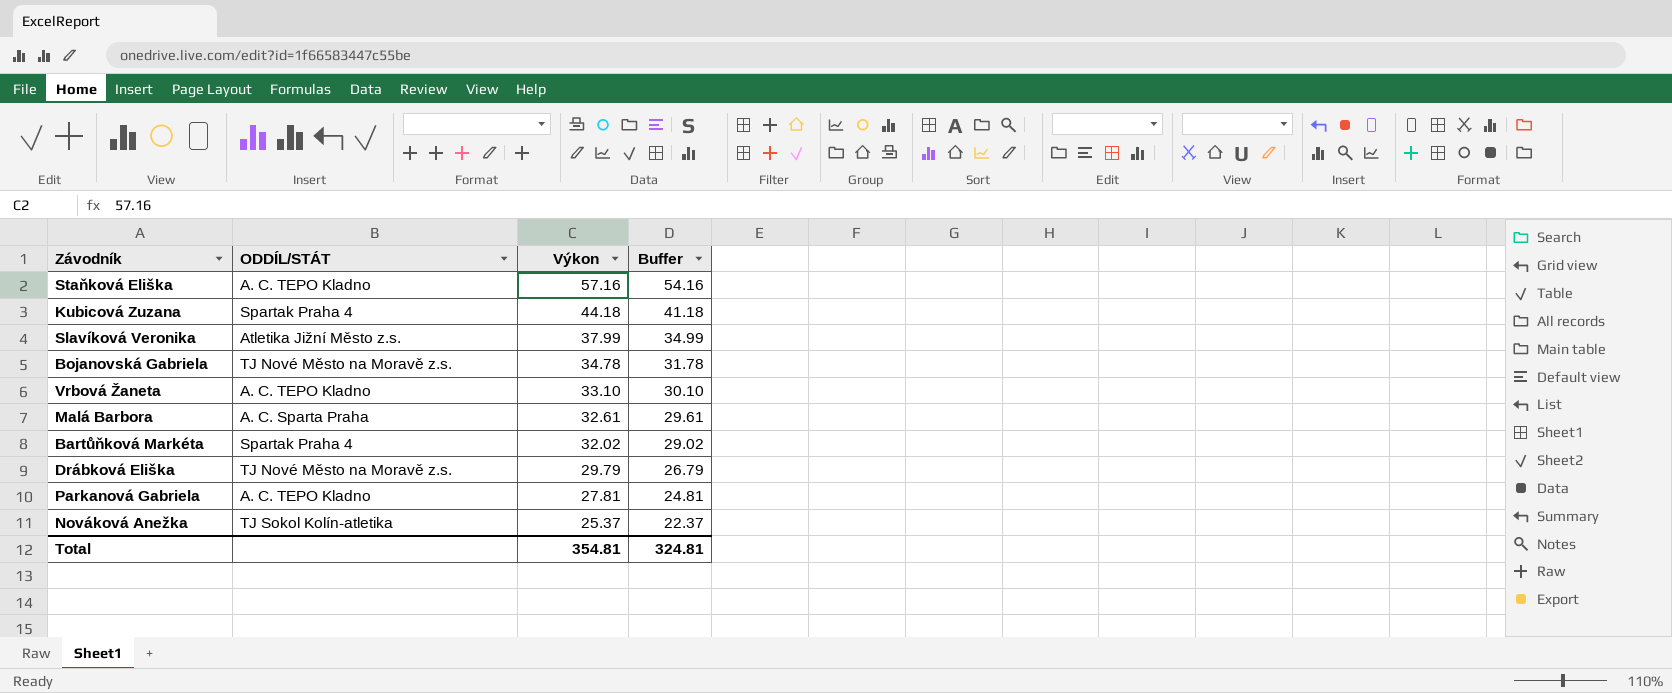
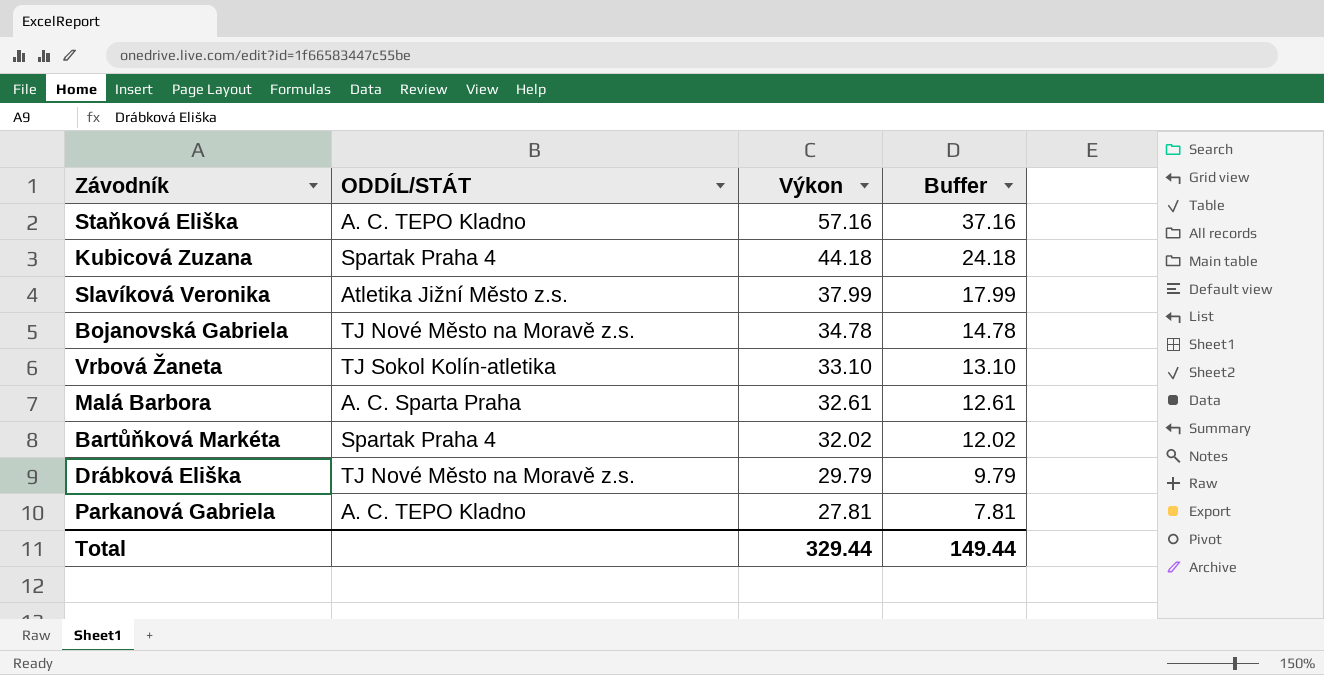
column Buffer | formula: [Výkon] - 3 -> [Výkon] - 20
row Nováková Anežka: TJ Sokol Kolín-atletika | 25.37 | 22.37 -> none
Vrbová Žaneta | ODDÍL/STÁT: A. C. TEPO Kladno -> TJ Sokol Kolín-atletika
Total | Výkon: 354.81 -> 329.44
Total | Buffer: 324.81 -> 149.44

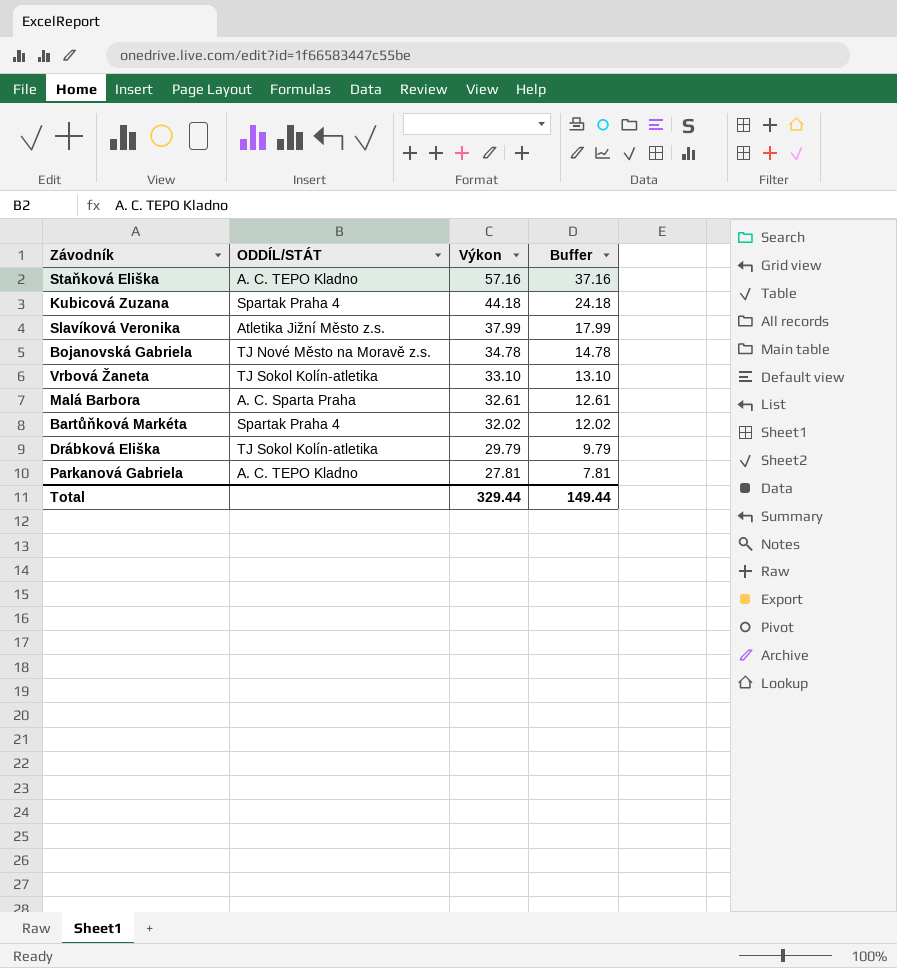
Drábková Eliška | ODDÍL/STÁT: TJ Nové Město na Moravě z.s. -> TJ Sokol Kolín-atletika

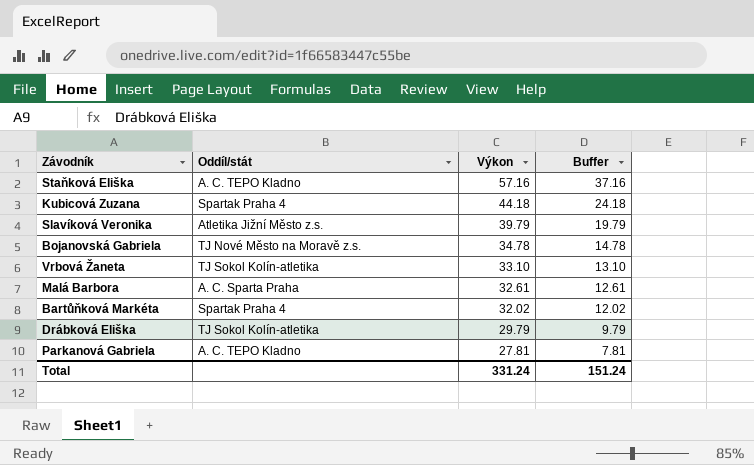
column name: ODDÍL/STÁT -> Oddíl/stát
Slavíková Veronika | Výkon: 37.99 -> 39.79
Slavíková Veronika | Buffer: 17.99 -> 19.79
Total | Výkon: 329.44 -> 331.24
Total | Buffer: 149.44 -> 151.24

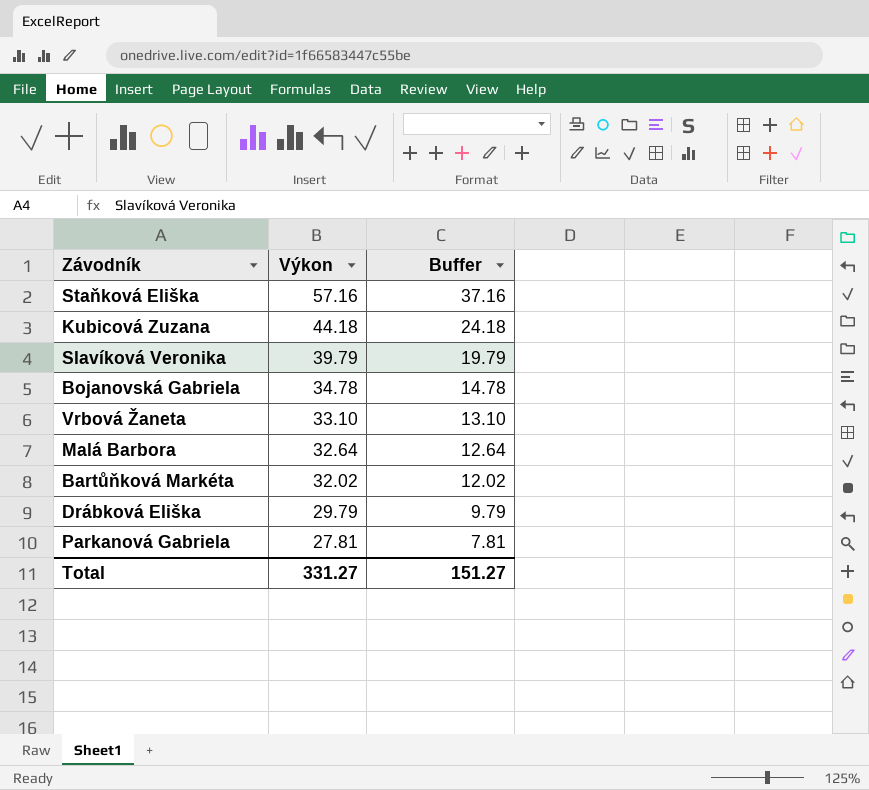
column Oddíl/stát | position: 2 -> none
Malá Barbora | Výkon: 32.61 -> 32.64
Malá Barbora | Buffer: 12.61 -> 12.64
Total | Výkon: 331.24 -> 331.27
Total | Buffer: 151.24 -> 151.27

